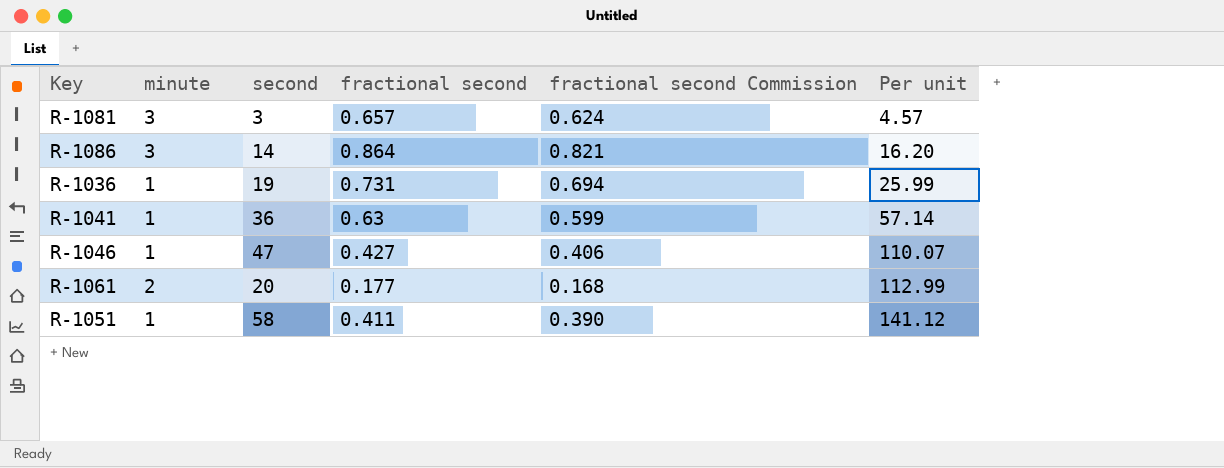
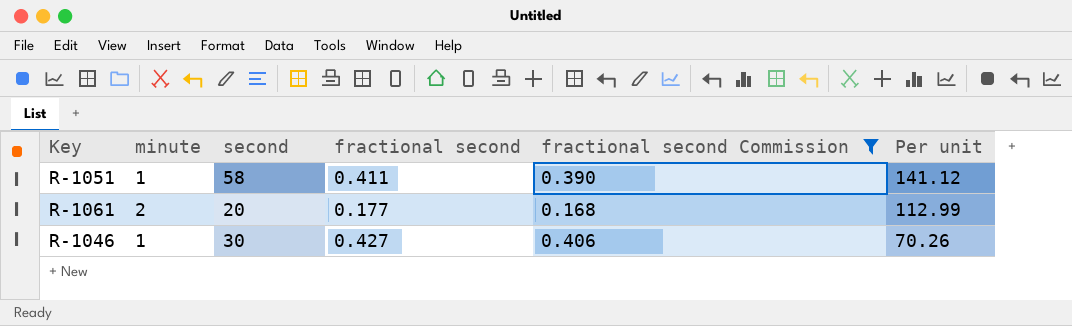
filter: none -> fractional second Commission <= 0.406
row order: Per unit ascending -> Per unit descending
R-1046 | second: 47 -> 30
R-1046 | Per unit: 110.07 -> 70.26

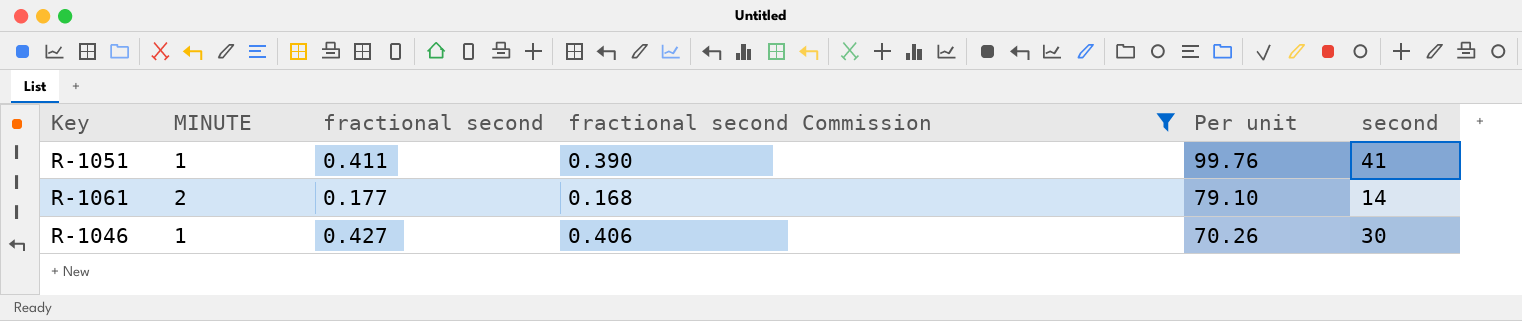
column name: minute -> MINUTE
column second | position: 3 -> 6
R-1051 | Per unit: 141.12 -> 99.76
R-1051 | second: 58 -> 41
R-1061 | Per unit: 112.99 -> 79.10
R-1061 | second: 20 -> 14

